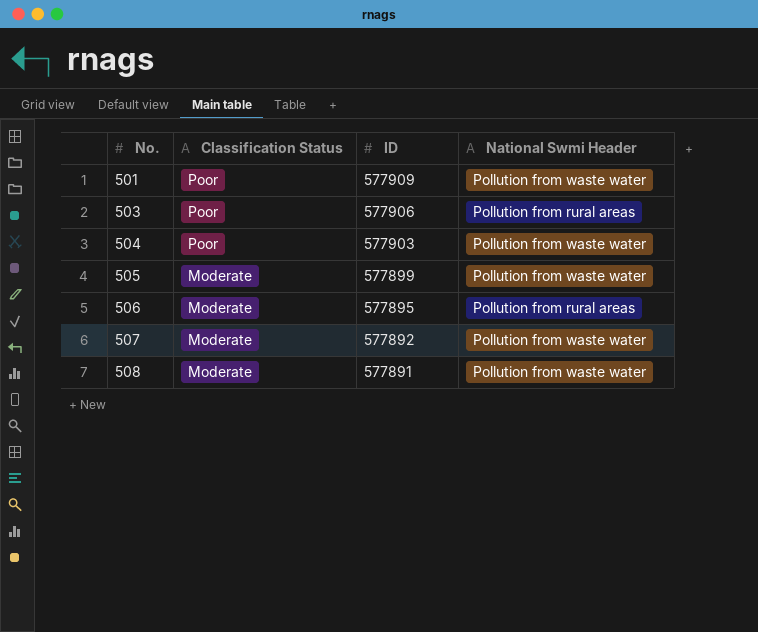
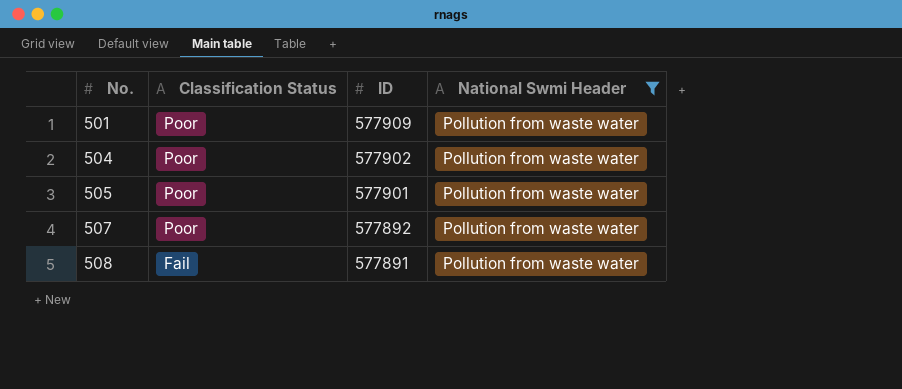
filter: none -> National Swmi Header = Pollution from waste water
504 | ID: 577903 -> 577902
505 | Classification Status: Moderate -> Poor
505 | ID: 577899 -> 577901
507 | Classification Status: Moderate -> Poor
508 | Classification Status: Moderate -> Fail

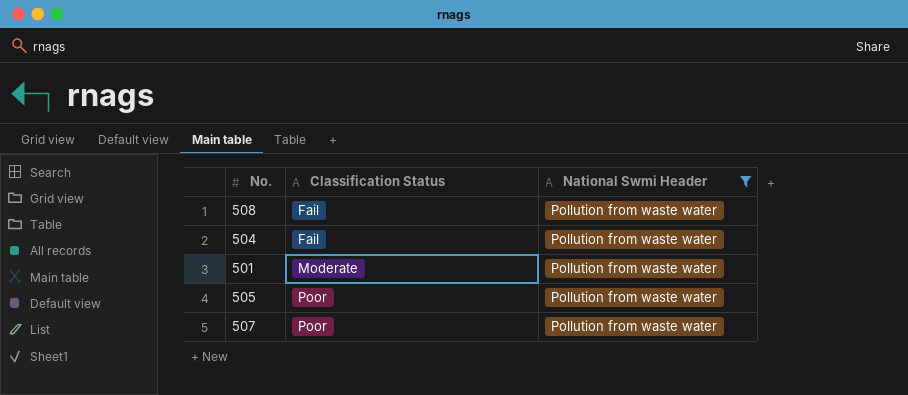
row order: No. ascending -> Classification Status ascending
column ID | position: 3 -> none
504 | Classification Status: Poor -> Fail
501 | Classification Status: Poor -> Moderate

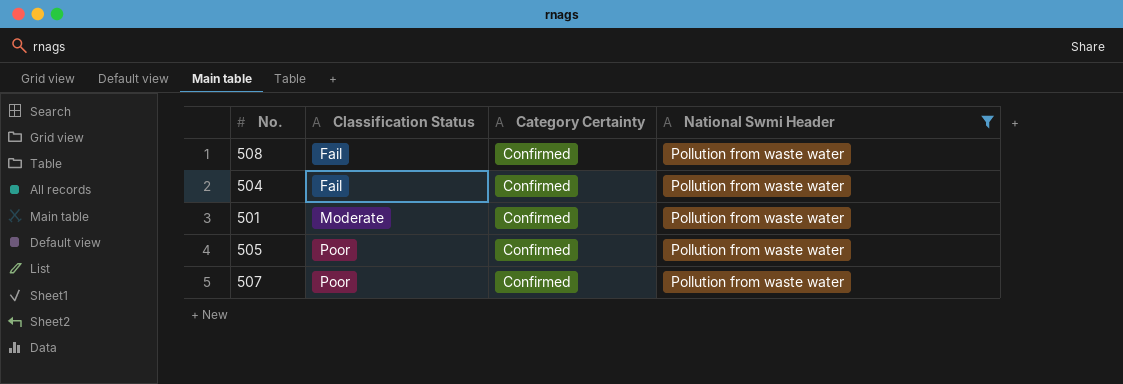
column Category Certainty | position: none -> 3

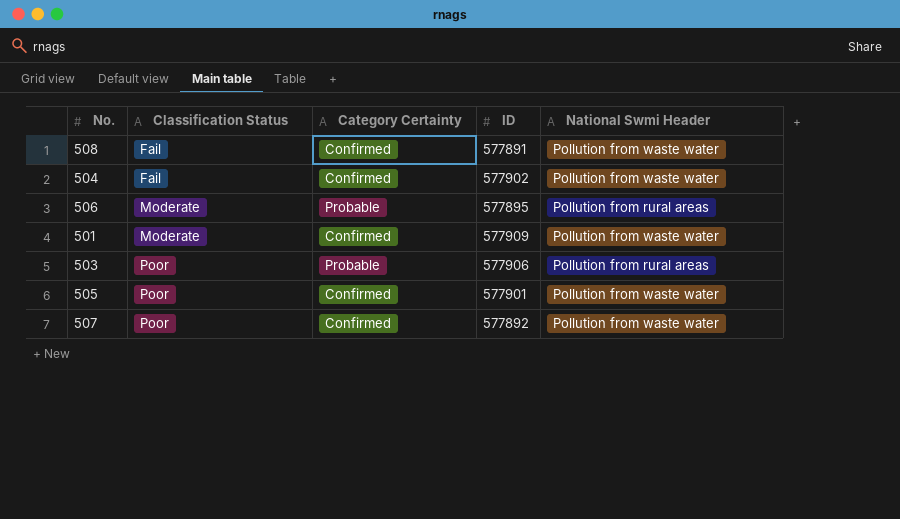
filter: National Swmi Header = Pollution from waste water -> none
column ID | position: none -> 4

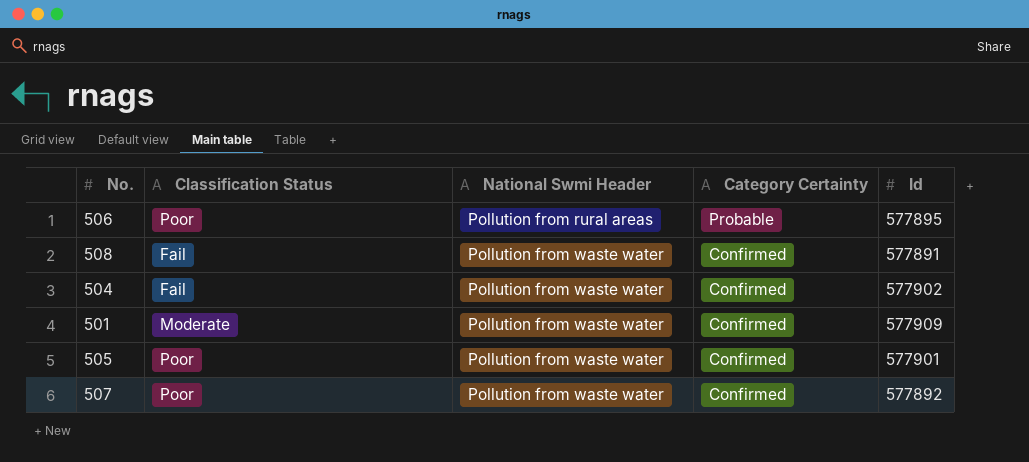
row order: Classification Status ascending -> National Swmi Header ascending
column National Swmi Header | position: 5 -> 3
column name: ID -> Id
row 503: Poor | Probable | 577906 | Pollution from rural areas -> none
506 | Classification Status: Moderate -> Poor

